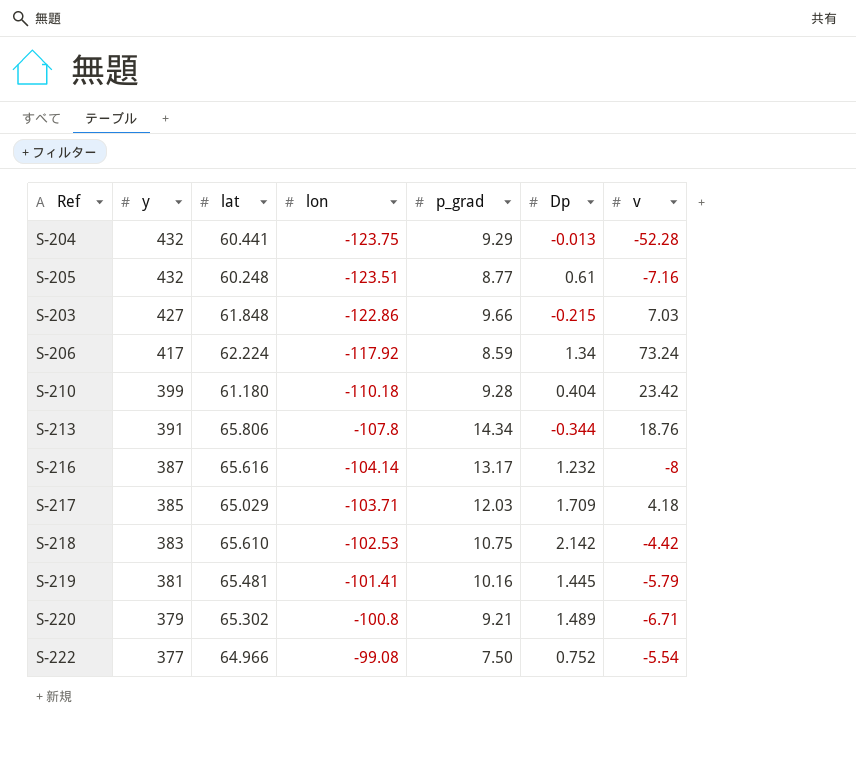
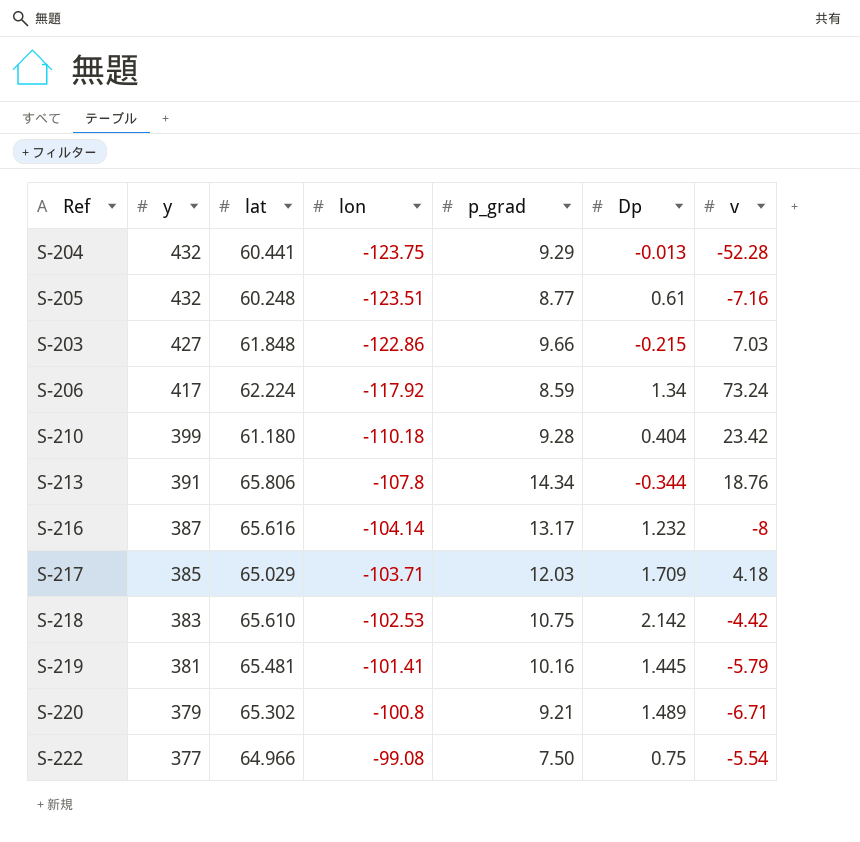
S-222 | Dp: 0.752 -> 0.75

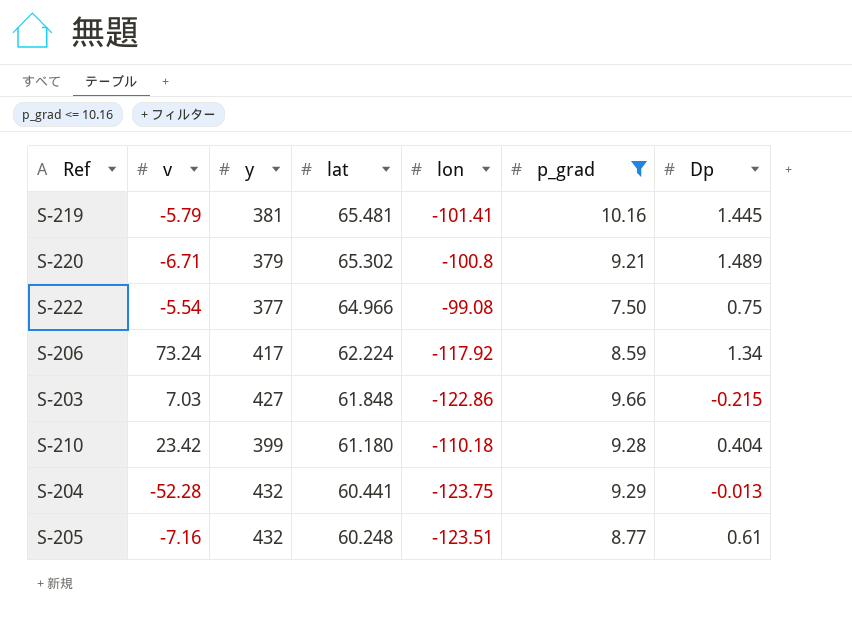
filter: none -> p_grad <= 10.16
row order: y descending -> lat descending
column v | position: 7 -> 2

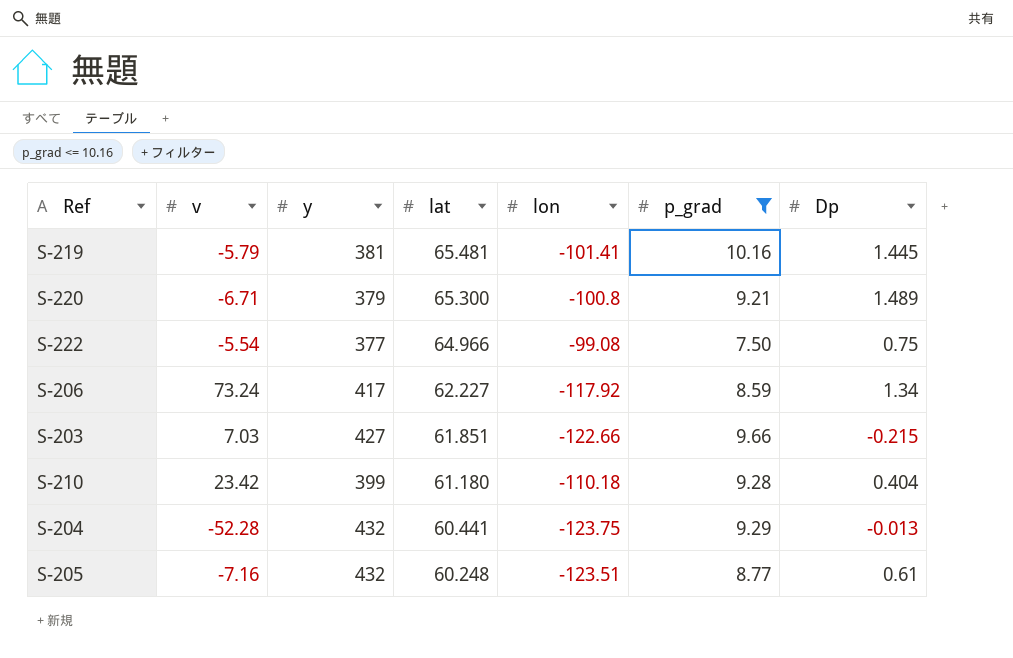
S-220 | lat: 65.302 -> 65.300
S-206 | lat: 62.224 -> 62.227
S-203 | lat: 61.848 -> 61.851
S-203 | lon: -122.86 -> -122.66

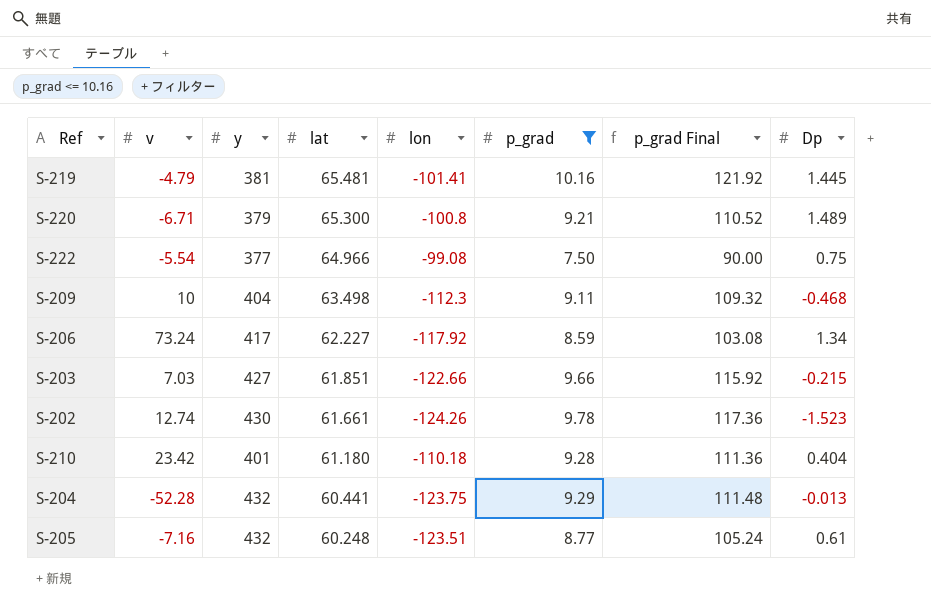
column p_grad Final | formula: none -> [p_grad] * 12
S-219 | v: -5.79 -> -4.79
row S-209: none -> 10 | 404 | 63.498 | -112.3 | 9.11 | 109.32 | -0.468
row S-202: none -> 12.74 | 430 | 61.661 | -124.26 | 9.78 | 117.36 | -1.523
S-210 | y: 399 -> 401

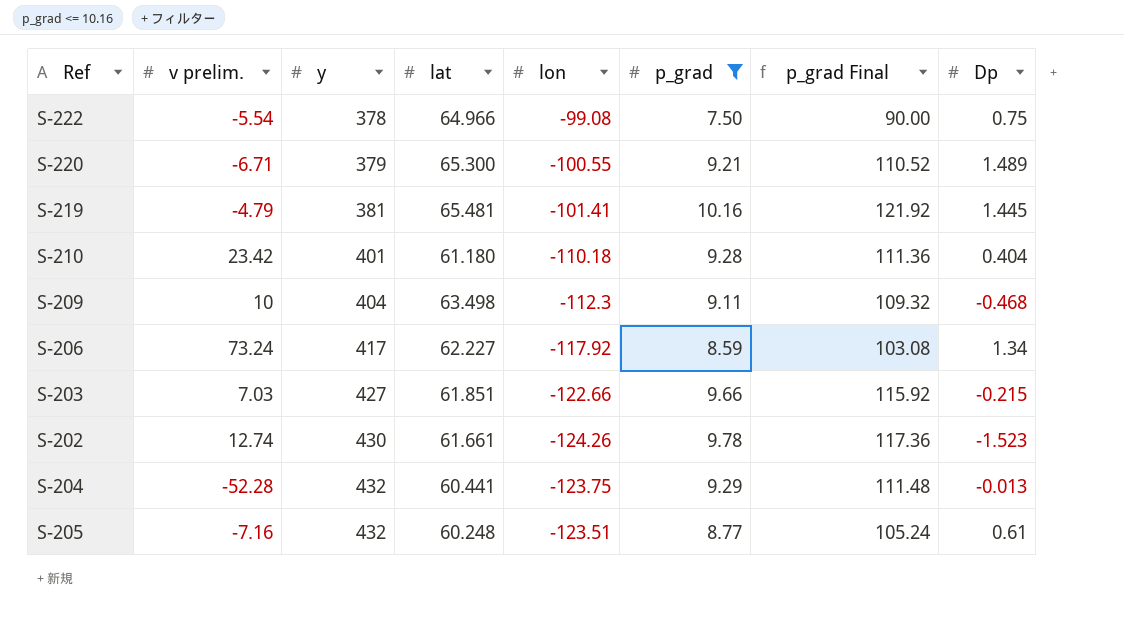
row order: lat descending -> y ascending
column name: v -> v prelim.
S-222 | y: 377 -> 378
S-220 | lon: -100.8 -> -100.55

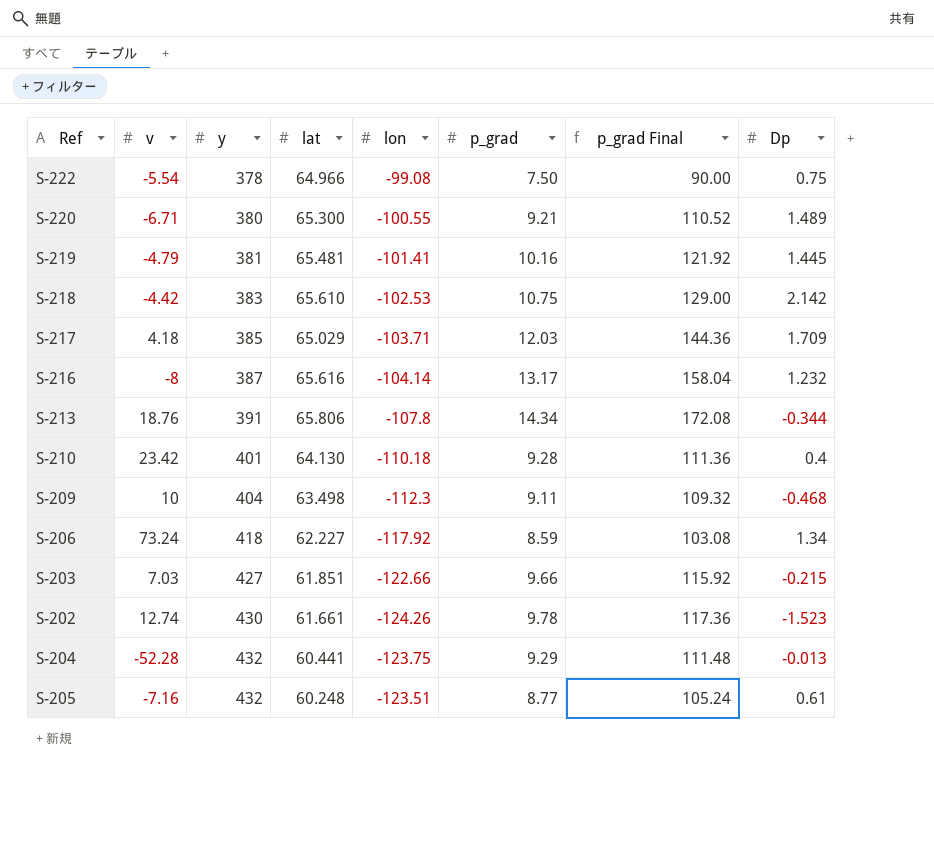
filter: p_grad <= 10.16 -> none
column name: v prelim. -> v
S-220 | y: 379 -> 380
S-210 | lat: 61.180 -> 64.130
S-210 | Dp: 0.404 -> 0.4
S-206 | y: 417 -> 418

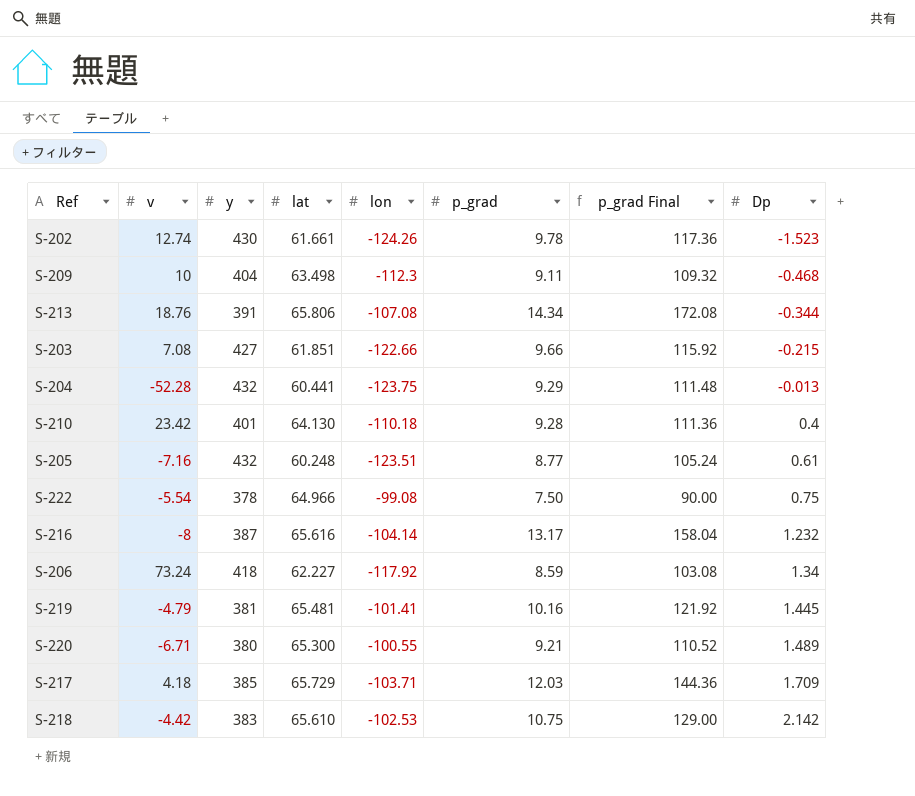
row order: y ascending -> Dp ascending
S-213 | lon: -107.8 -> -107.08
S-203 | v: 7.03 -> 7.08
S-217 | lat: 65.029 -> 65.729

